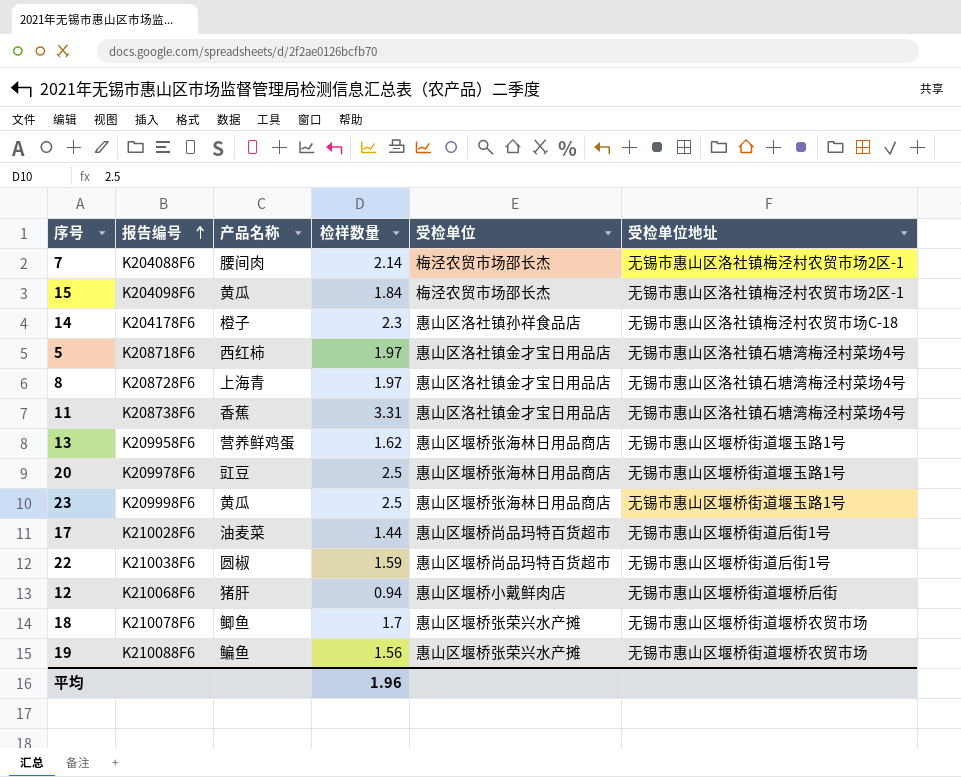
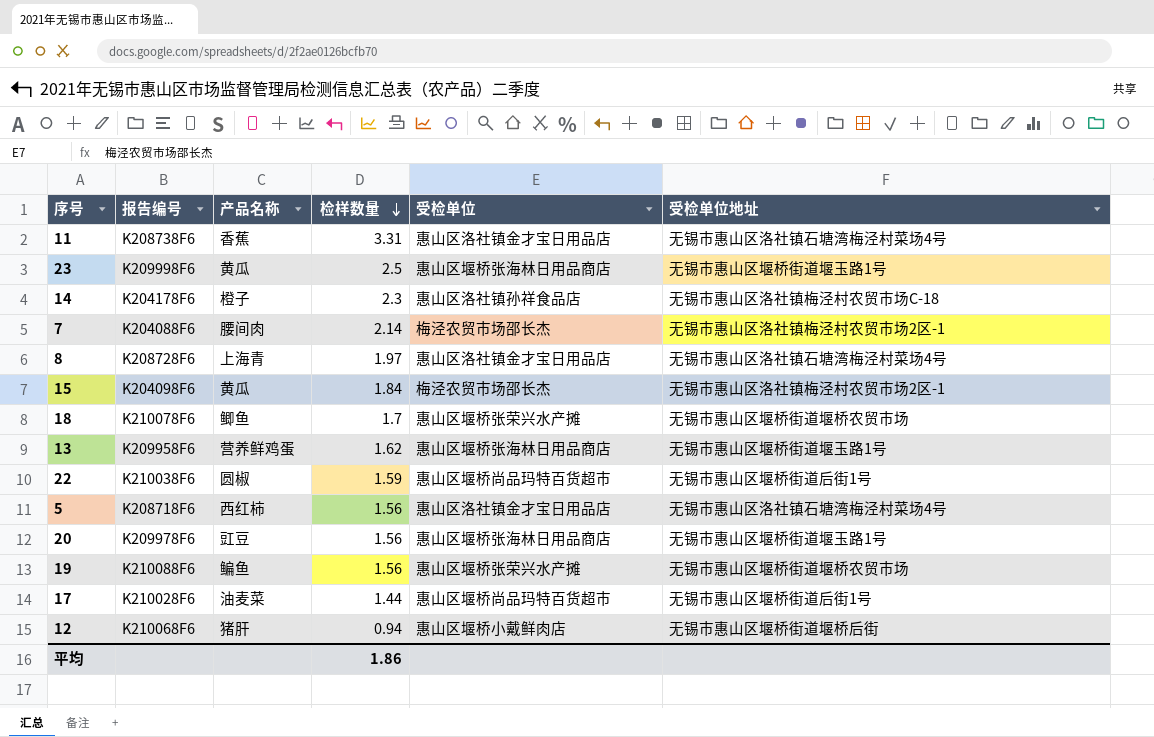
row order: 报告编号 ascending -> 检样数量 descending
5 | 检样数量: 1.97 -> 1.56
20 | 检样数量: 2.5 -> 1.56
平均 | 检样数量: 1.96 -> 1.86

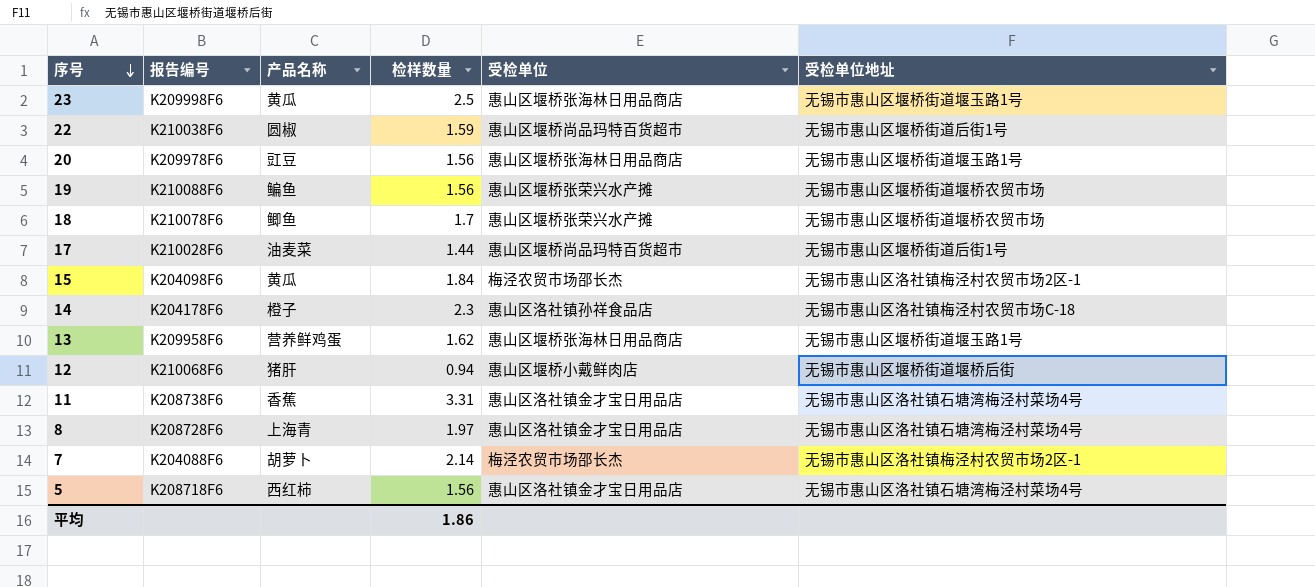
row order: 检样数量 descending -> 序号 descending
7 | 产品名称: 腰间肉 -> 胡萝卜

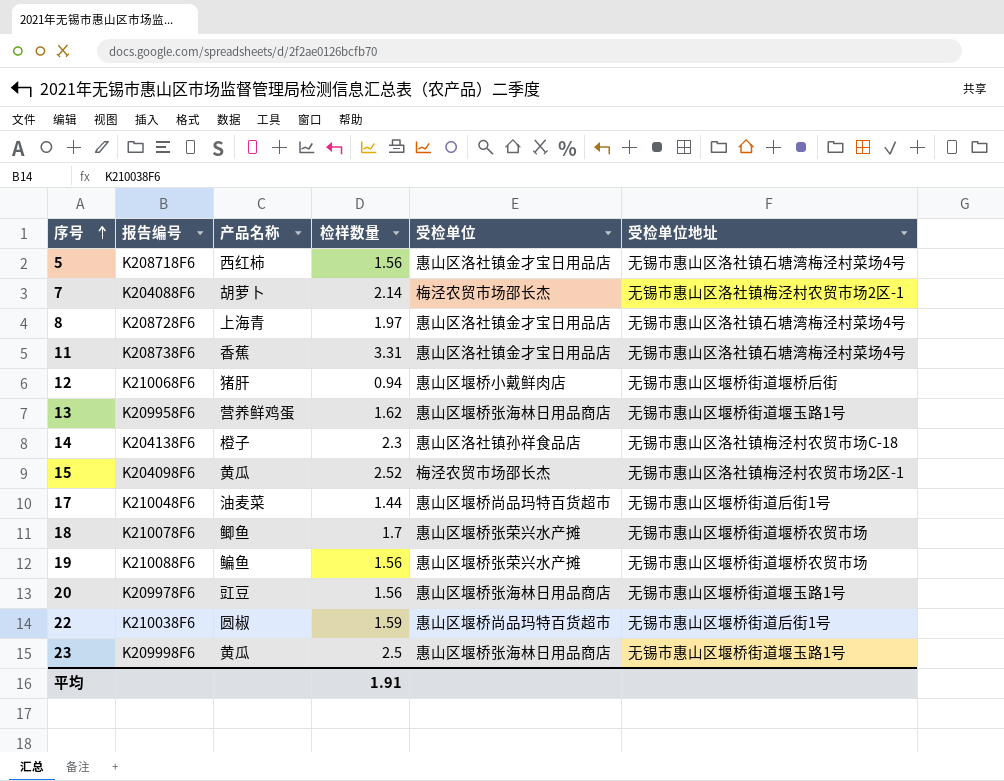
row order: 序号 descending -> 序号 ascending
14 | 报告编号: K204178F6 -> K204138F6
15 | 检样数量: 1.84 -> 2.52
17 | 报告编号: K210028F6 -> K210048F6
平均 | 检样数量: 1.86 -> 1.91

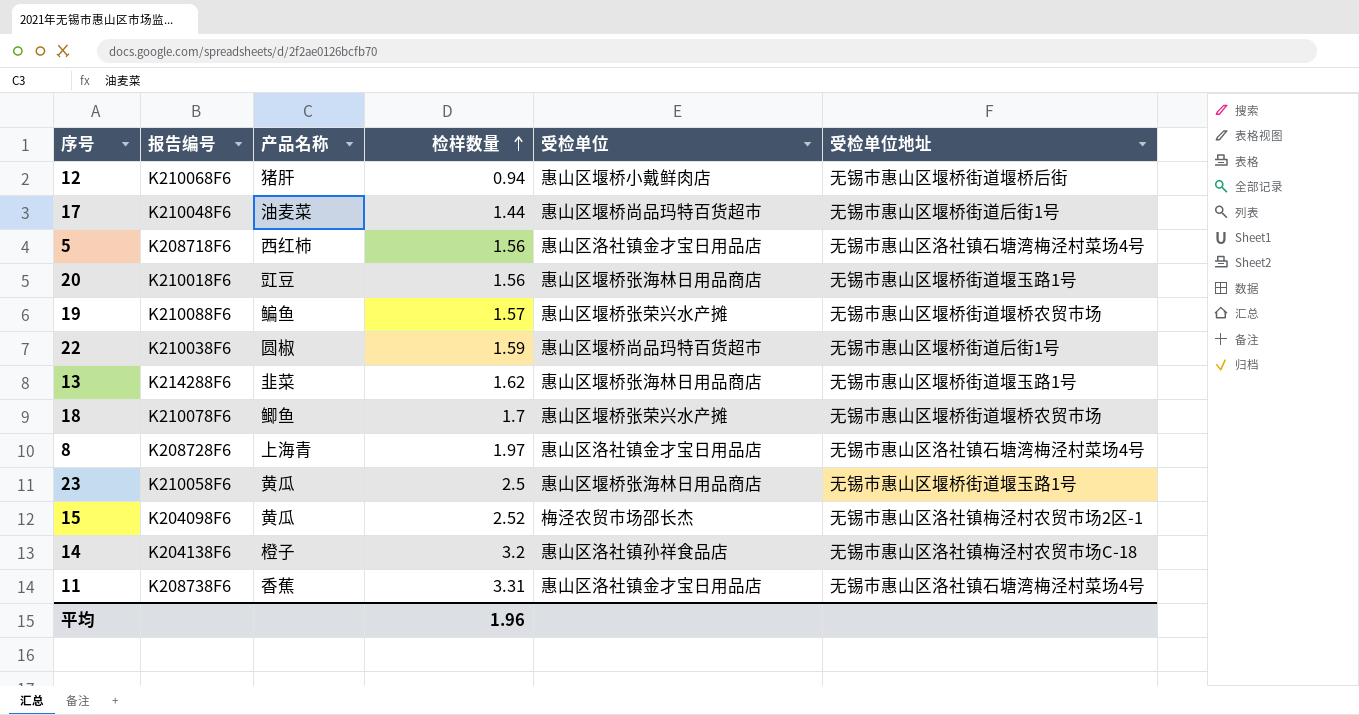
row order: 序号 ascending -> 检样数量 ascending
row 7: K204088F6 | 胡萝卜 | 2.14 | 梅泾农贸市场邵长杰 | 无锡市惠山区洛社镇梅泾村农贸市场2区-1 -> none
20 | 报告编号: K209978F6 -> K210018F6
19 | 检样数量: 1.56 -> 1.57
13 | 报告编号: K209958F6 -> K214288F6
13 | 产品名称: 营养鲜鸡蛋 -> 韭菜
23 | 报告编号: K209998F6 -> K210058F6
14 | 检样数量: 2.3 -> 3.2
平均 | 检样数量: 1.91 -> 1.96

